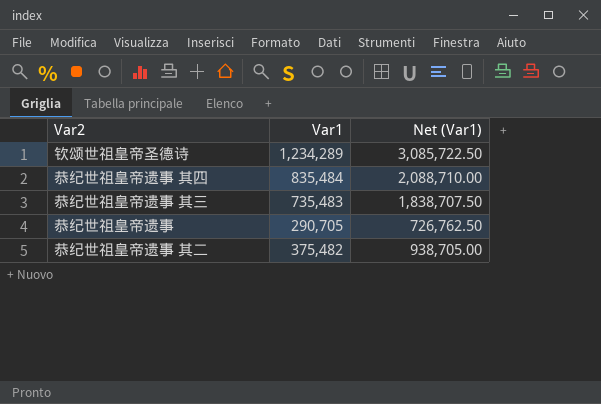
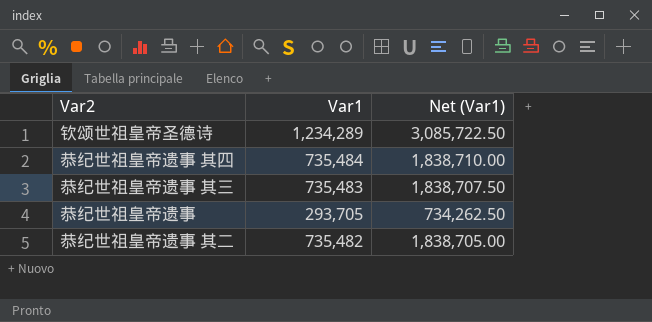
恭纪世祖皇帝遗事 其四 | Var1: 835,484 -> 735,484
恭纪世祖皇帝遗事 其四 | Net (Var1): 2,088,710.00 -> 1,838,710.00
恭纪世祖皇帝遗事 | Var1: 290,705 -> 293,705
恭纪世祖皇帝遗事 | Net (Var1): 726,762.50 -> 734,262.50
恭纪世祖皇帝遗事 其二 | Var1: 375,482 -> 735,482
恭纪世祖皇帝遗事 其二 | Net (Var1): 938,705.00 -> 1,838,705.00

